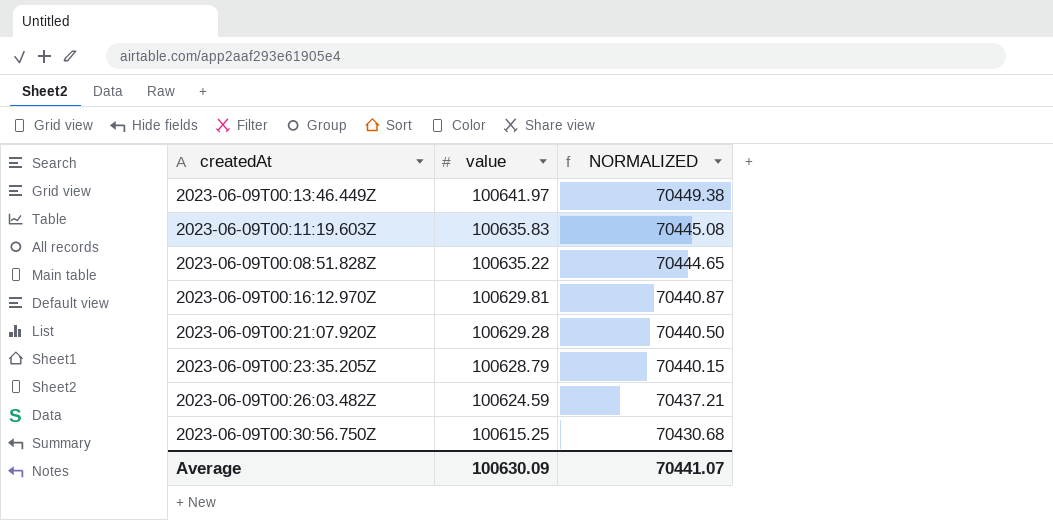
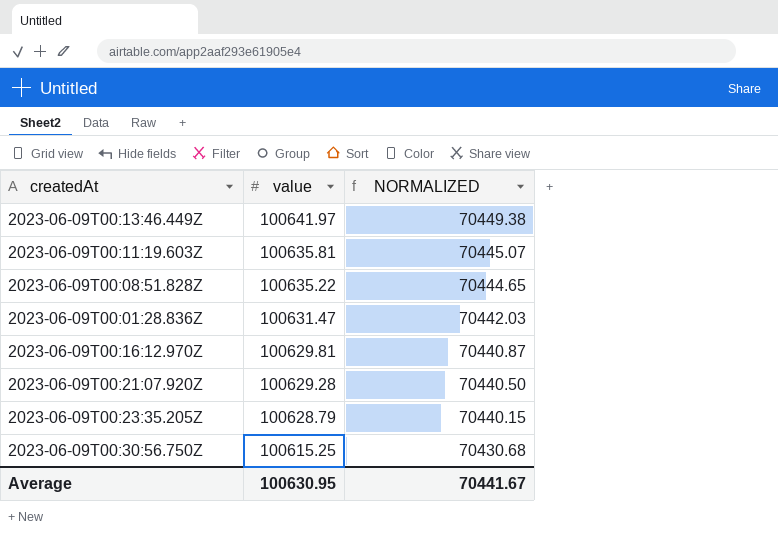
row 2023-06-09T00:26:03.482Z: 100624.59 | 70437.21 -> none
2023-06-09T00:11:19.603Z | value: 100635.83 -> 100635.81
2023-06-09T00:11:19.603Z | NORMALIZED: 70445.08 -> 70445.07
row 2023-06-09T00:01:28.836Z: none -> 100631.47 | 70442.03
Average | value: 100630.09 -> 100630.95
Average | NORMALIZED: 70441.07 -> 70441.67

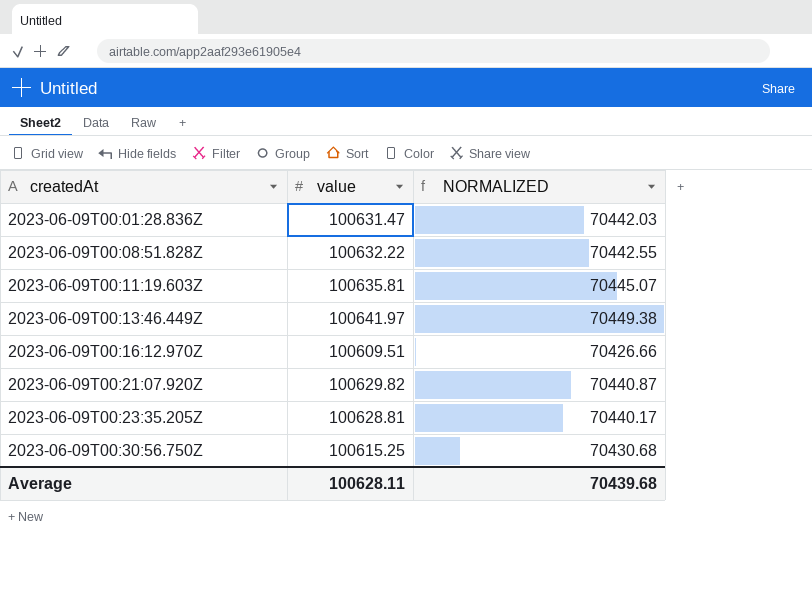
row order: value descending -> createdAt ascending
2023-06-09T00:08:51.828Z | value: 100635.22 -> 100632.22
2023-06-09T00:08:51.828Z | NORMALIZED: 70444.65 -> 70442.55
2023-06-09T00:16:12.970Z | value: 100629.81 -> 100609.51
2023-06-09T00:16:12.970Z | NORMALIZED: 70440.87 -> 70426.66
2023-06-09T00:21:07.920Z | value: 100629.28 -> 100629.82
2023-06-09T00:21:07.920Z | NORMALIZED: 70440.50 -> 70440.87
2023-06-09T00:23:35.205Z | value: 100628.79 -> 100628.81
2023-06-09T00:23:35.205Z | NORMALIZED: 70440.15 -> 70440.17
Average | value: 100630.95 -> 100628.11
Average | NORMALIZED: 70441.67 -> 70439.68

